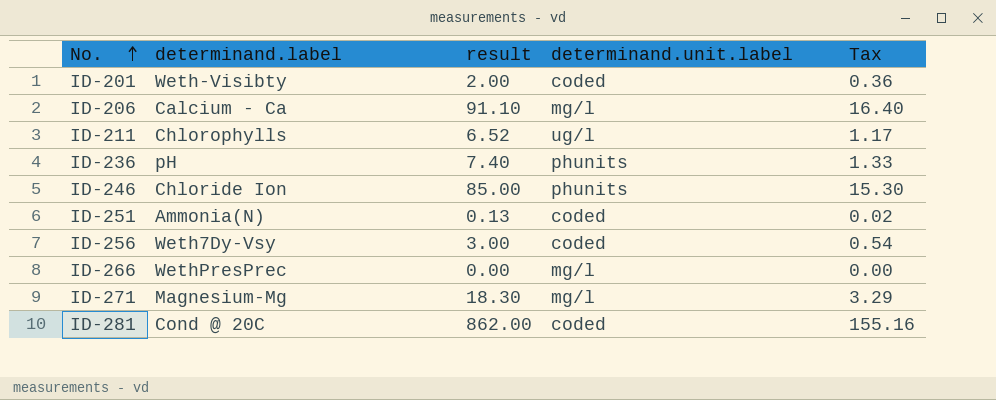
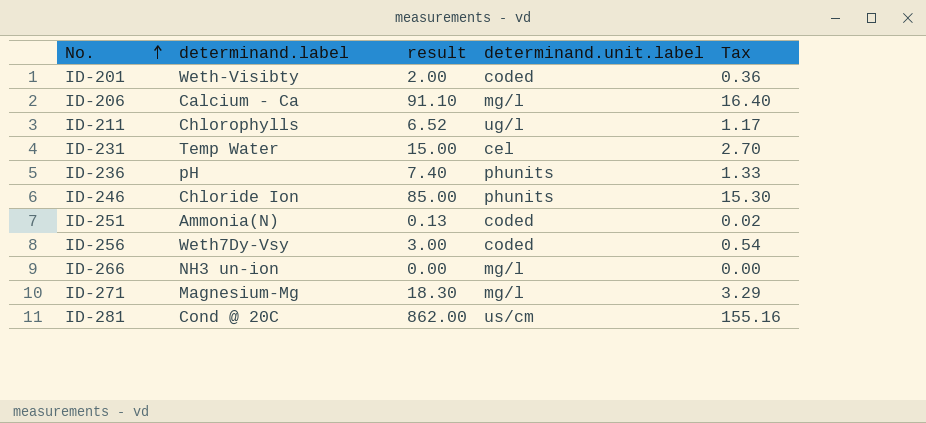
row ID-231: none -> Temp Water | 15.00 | cel | 2.70
ID-266 | determinand.label: WethPresPrec -> NH3 un-ion
ID-281 | determinand.unit.label: coded -> us/cm

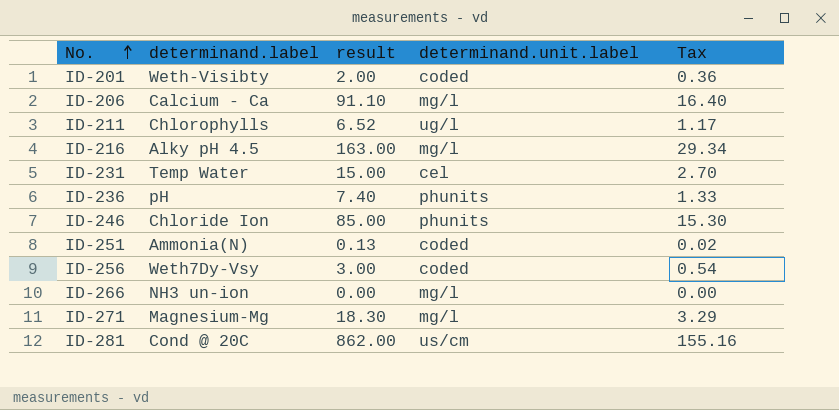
row ID-216: none -> Alky pH 4.5 | 163.00 | mg/l | 29.34

